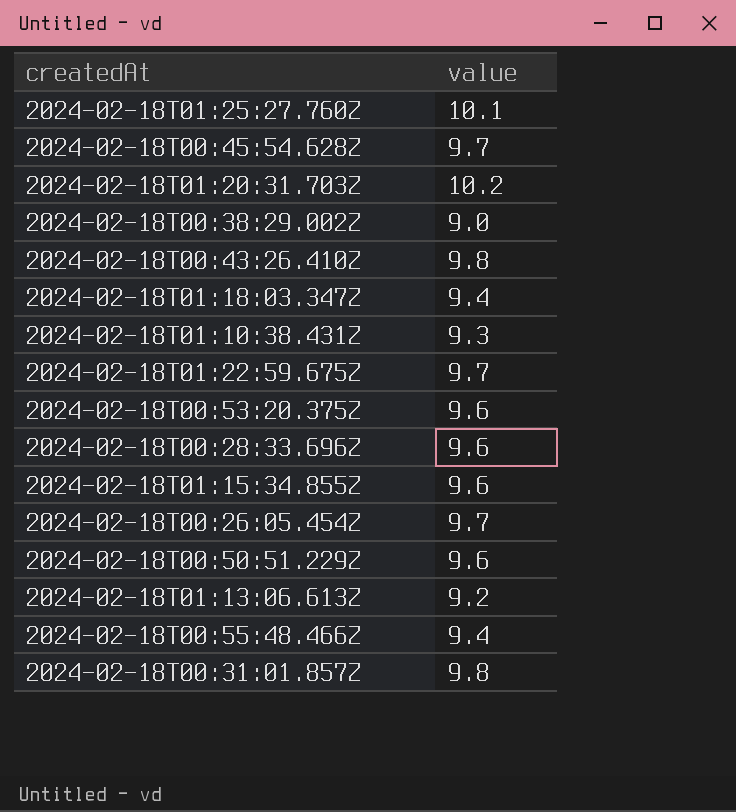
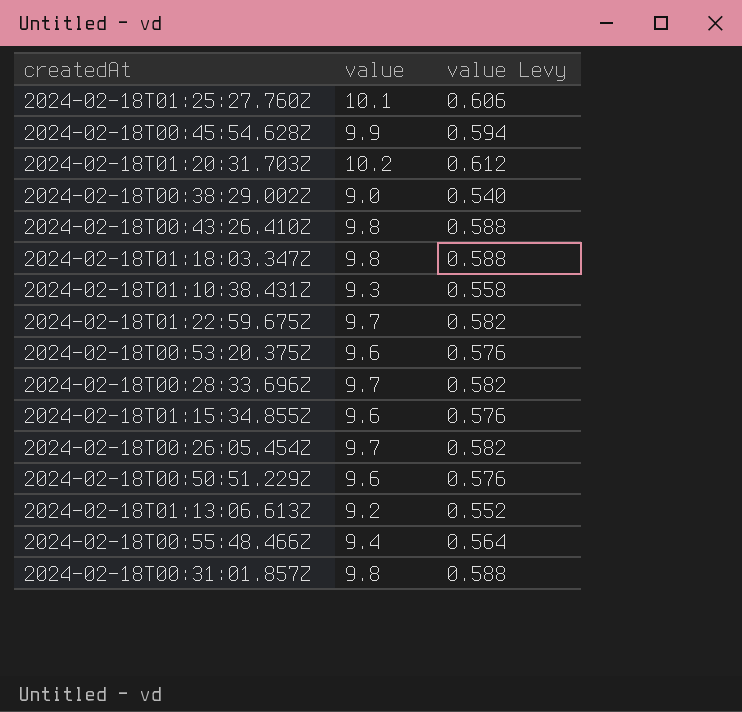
column value Levy | formula: none -> [value] * 0.06
2024-02-18T00:45:54.628Z | value: 9.7 -> 9.9
2024-02-18T01:18:03.347Z | value: 9.4 -> 9.8
2024-02-18T00:28:33.696Z | value: 9.6 -> 9.7

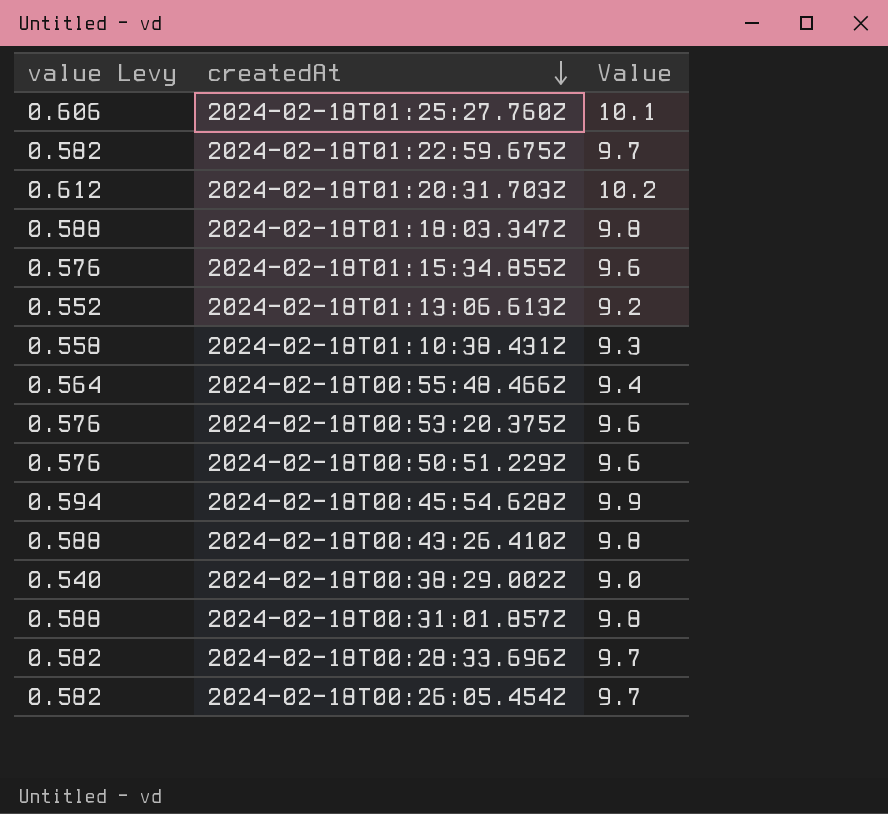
row order: none -> createdAt descending
column value Levy | position: 3 -> 1
column name: value -> Value

